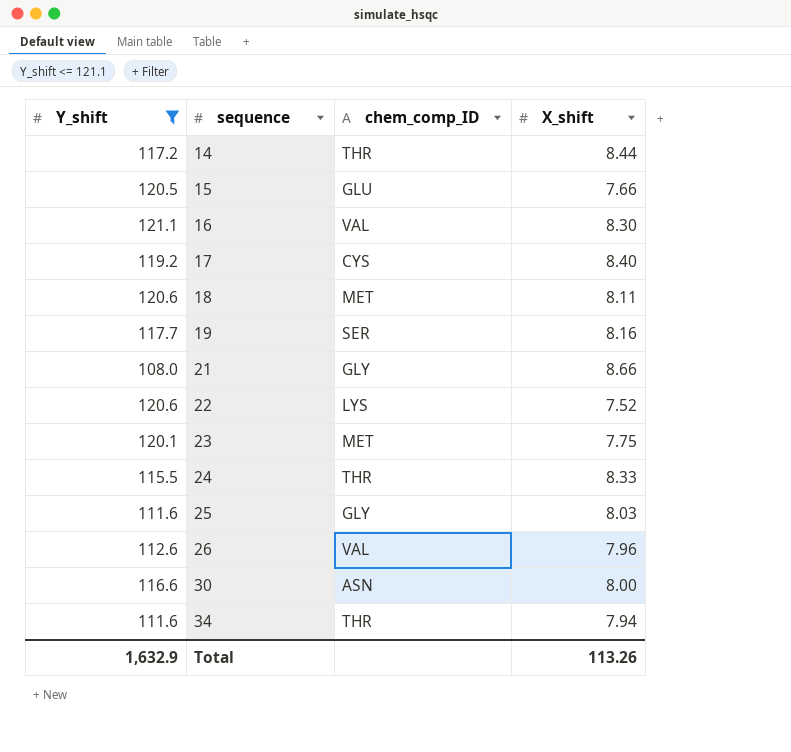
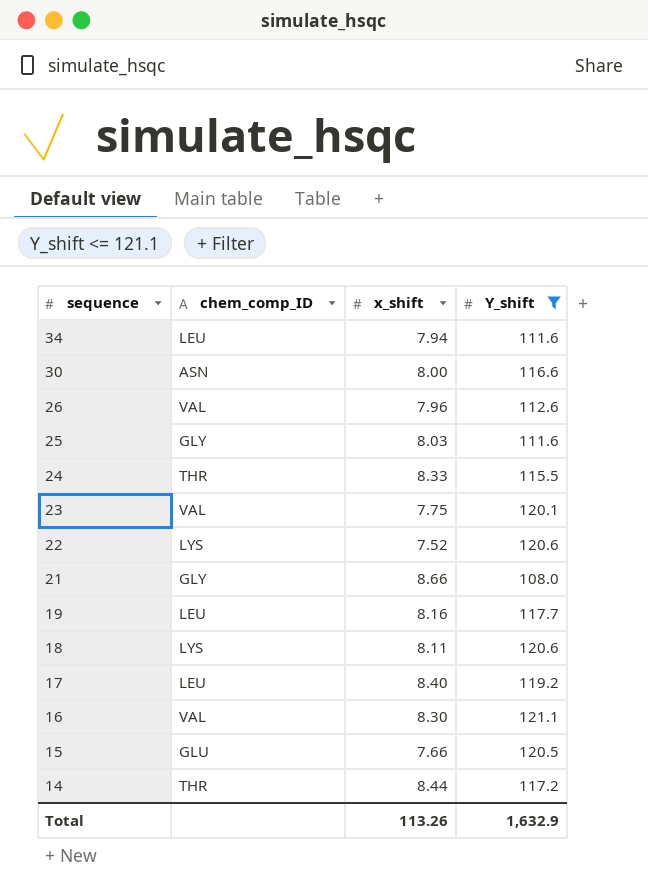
row order: sequence ascending -> sequence descending
column name: X_shift -> x_shift
column Y_shift | position: 1 -> 4
34 | chem_comp_ID: THR -> LEU
23 | chem_comp_ID: MET -> VAL
19 | chem_comp_ID: SER -> LEU
18 | chem_comp_ID: MET -> LYS
17 | chem_comp_ID: CYS -> LEU

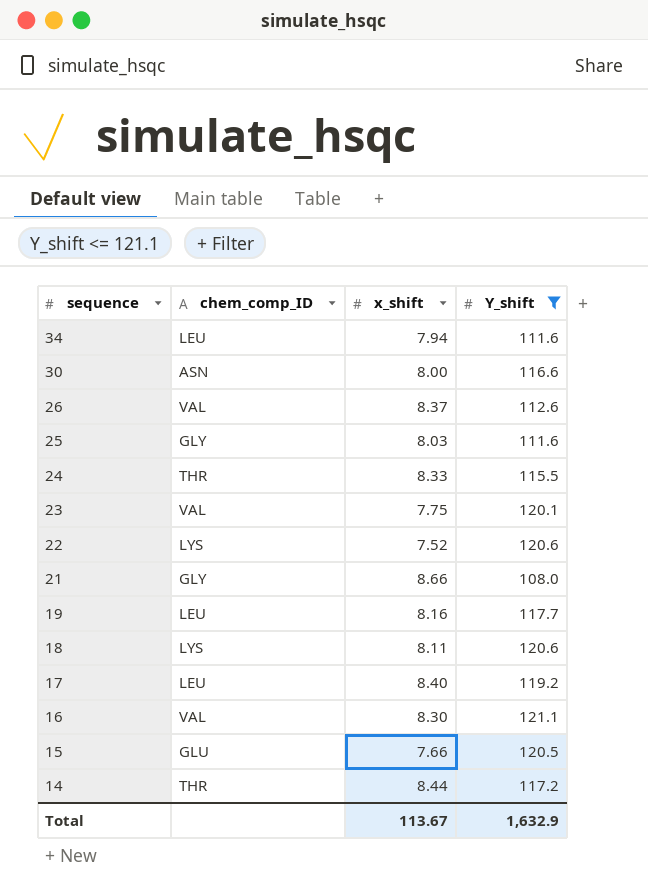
26 | x_shift: 7.96 -> 8.37
Total | x_shift: 113.26 -> 113.67

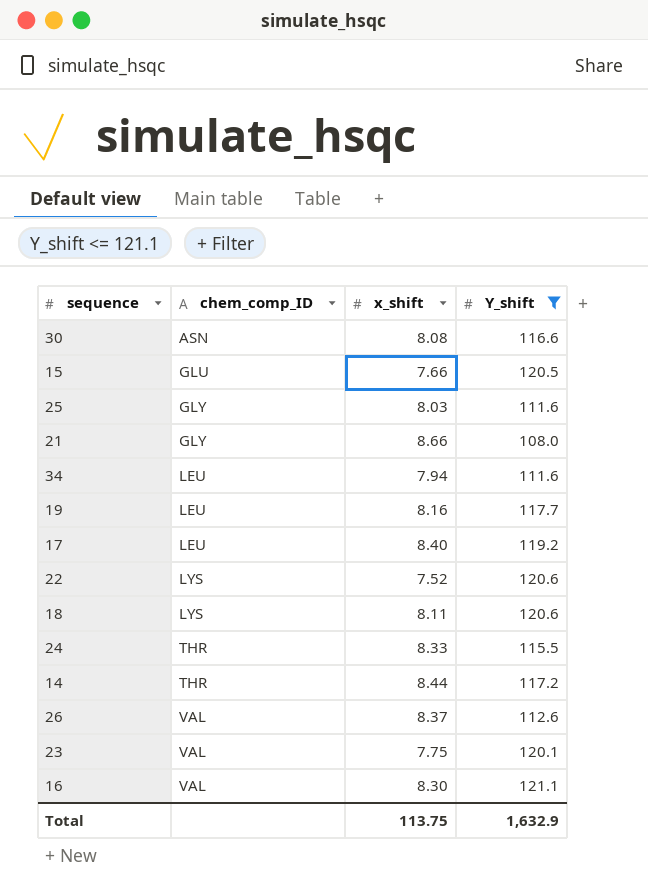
row order: sequence descending -> chem_comp_ID ascending
30 | x_shift: 8.00 -> 8.08
Total | x_shift: 113.67 -> 113.75

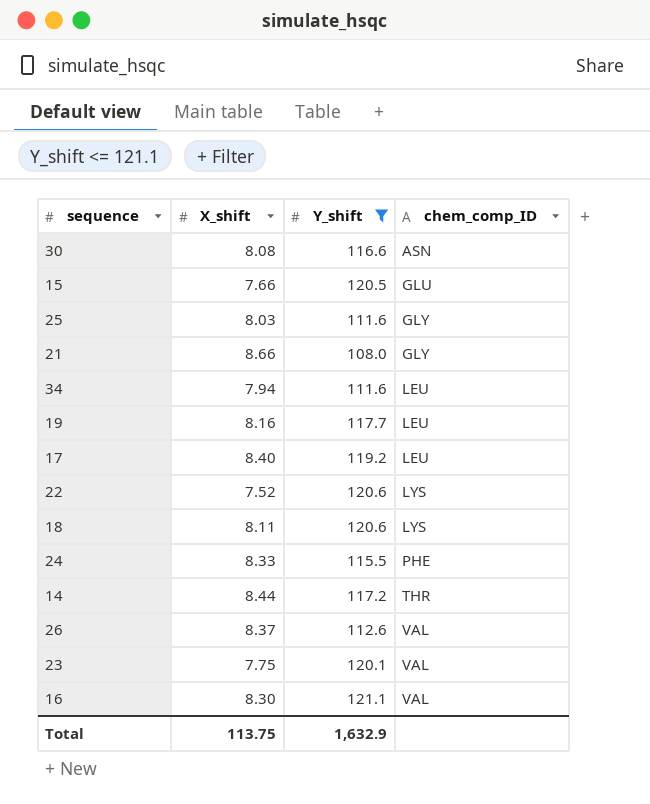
column name: x_shift -> X_shift
column chem_comp_ID | position: 2 -> 4
24 | chem_comp_ID: THR -> PHE

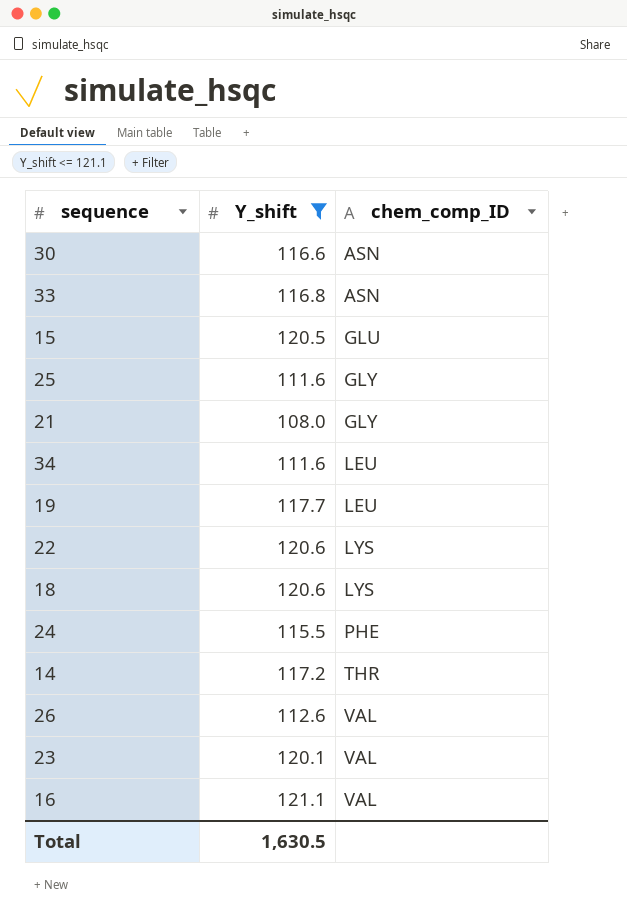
column X_shift | position: 2 -> none
row 17: 8.40 | 119.2 | LEU -> none
row 33: none -> 116.8 | ASN
Total | Y_shift: 1,632.9 -> 1,630.5

